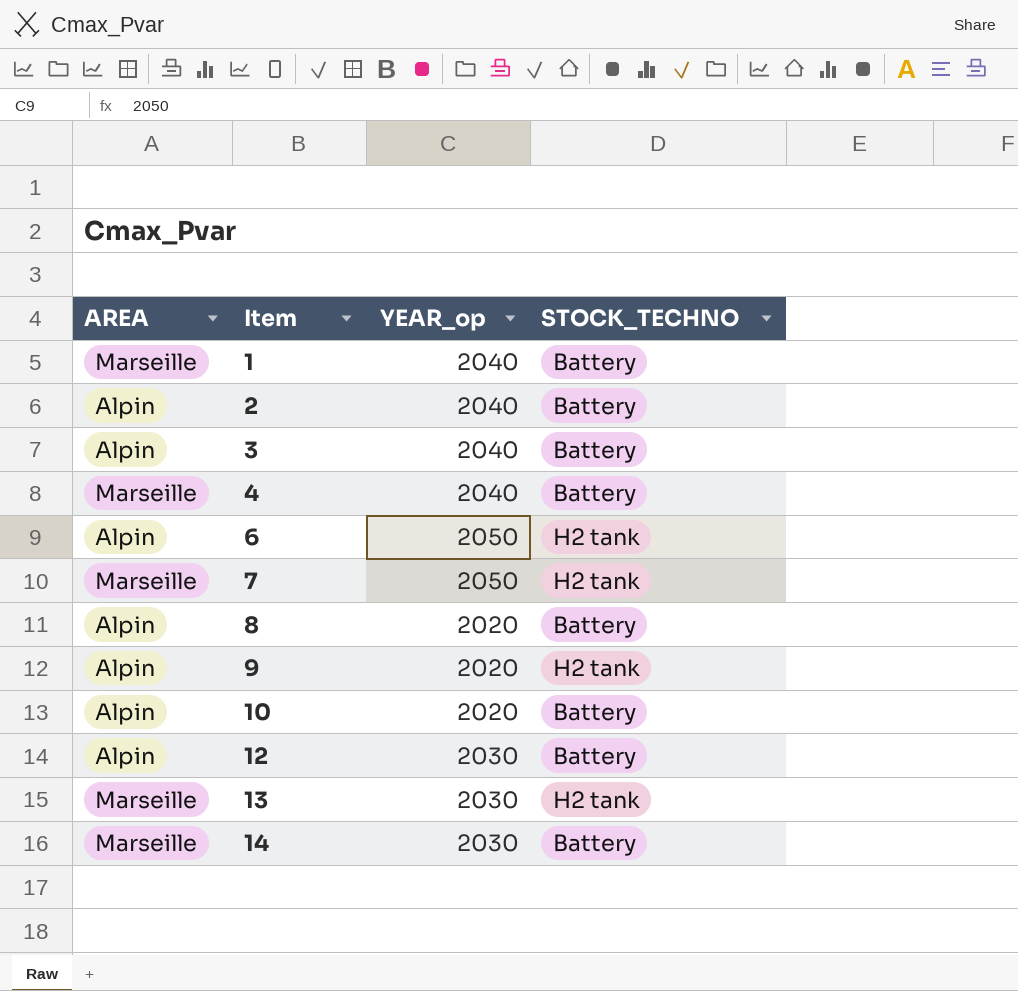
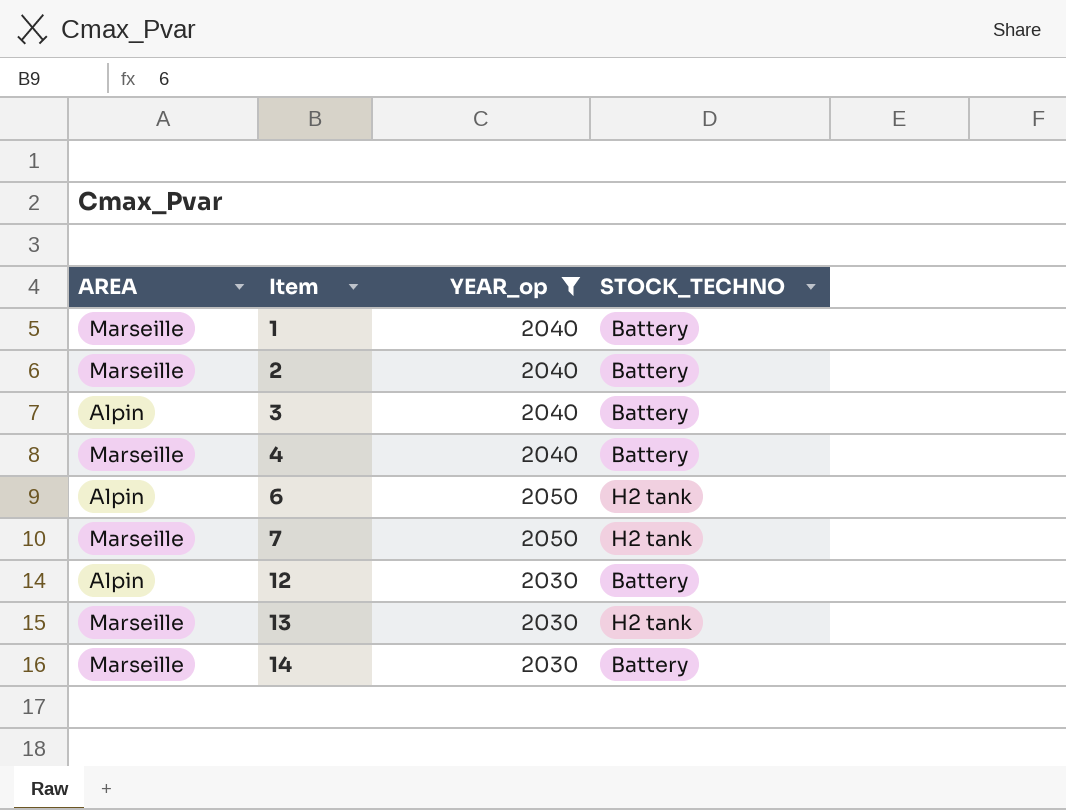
filter: none -> YEAR_op != 2020
2 | AREA: Alpin -> Marseille

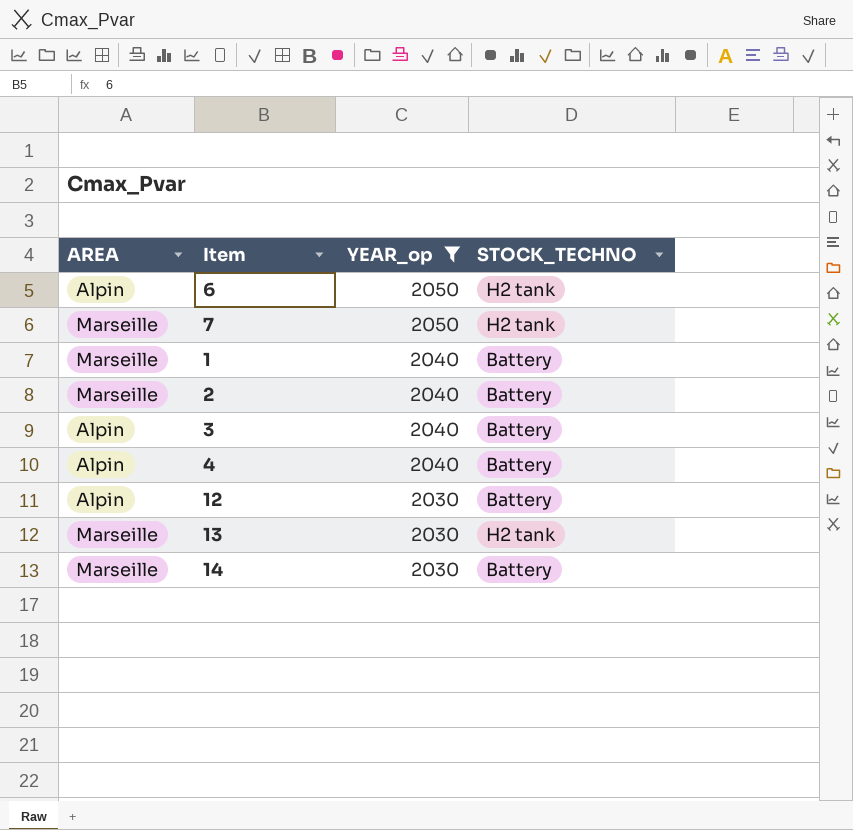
row order: Item ascending -> YEAR_op descending
4 | AREA: Marseille -> Alpin

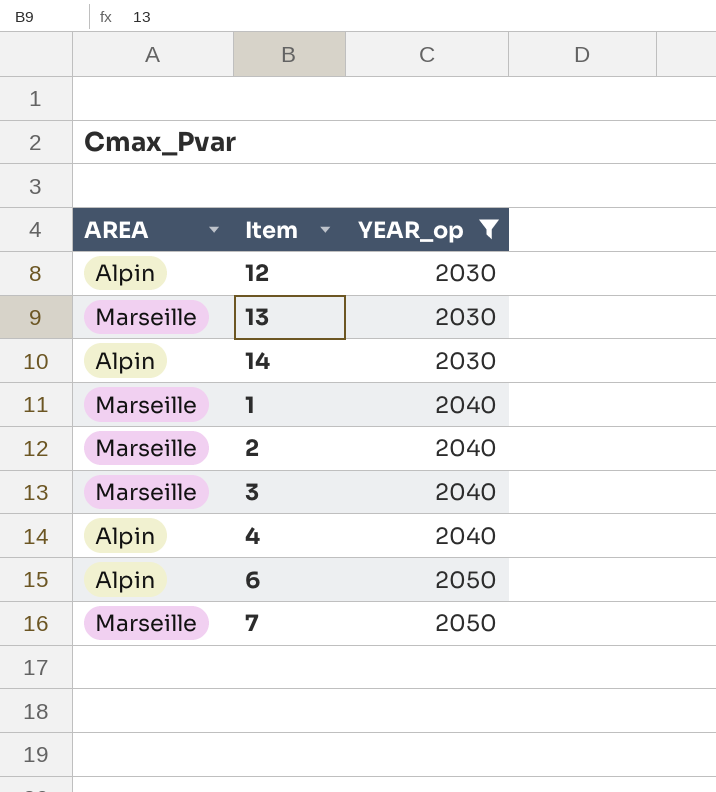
row order: YEAR_op descending -> YEAR_op ascending
column STOCK_TECHNO | position: 4 -> none
14 | AREA: Marseille -> Alpin
3 | AREA: Alpin -> Marseille

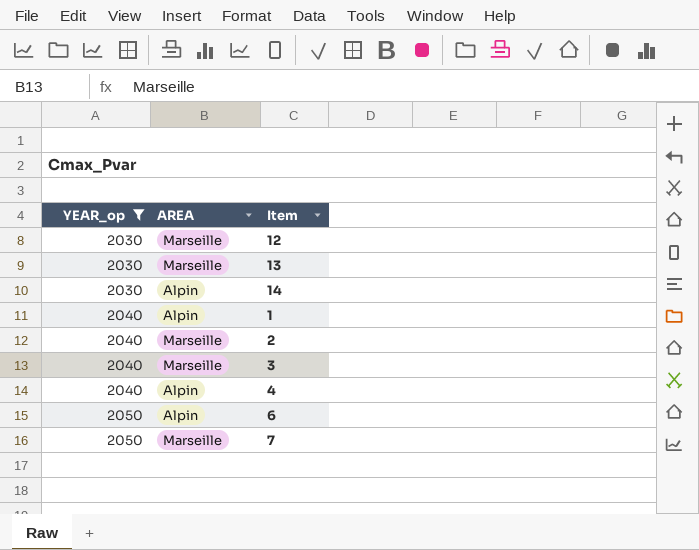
column YEAR_op | position: 3 -> 1
12 | AREA: Alpin -> Marseille
1 | AREA: Marseille -> Alpin

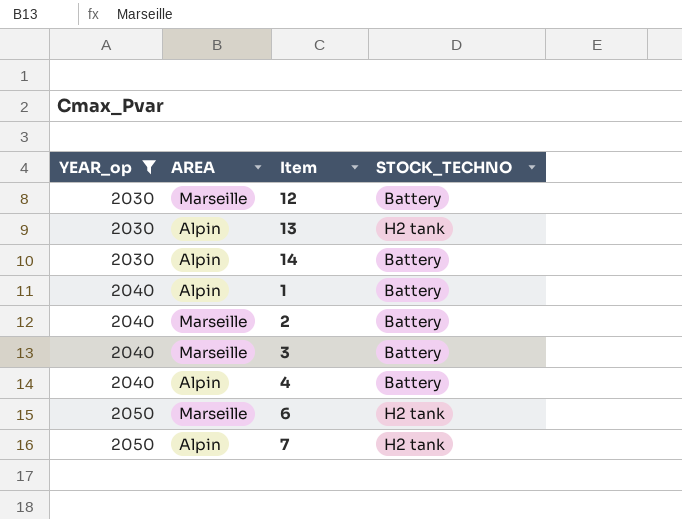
column STOCK_TECHNO | position: none -> 4
13 | AREA: Marseille -> Alpin
6 | AREA: Alpin -> Marseille
7 | AREA: Marseille -> Alpin

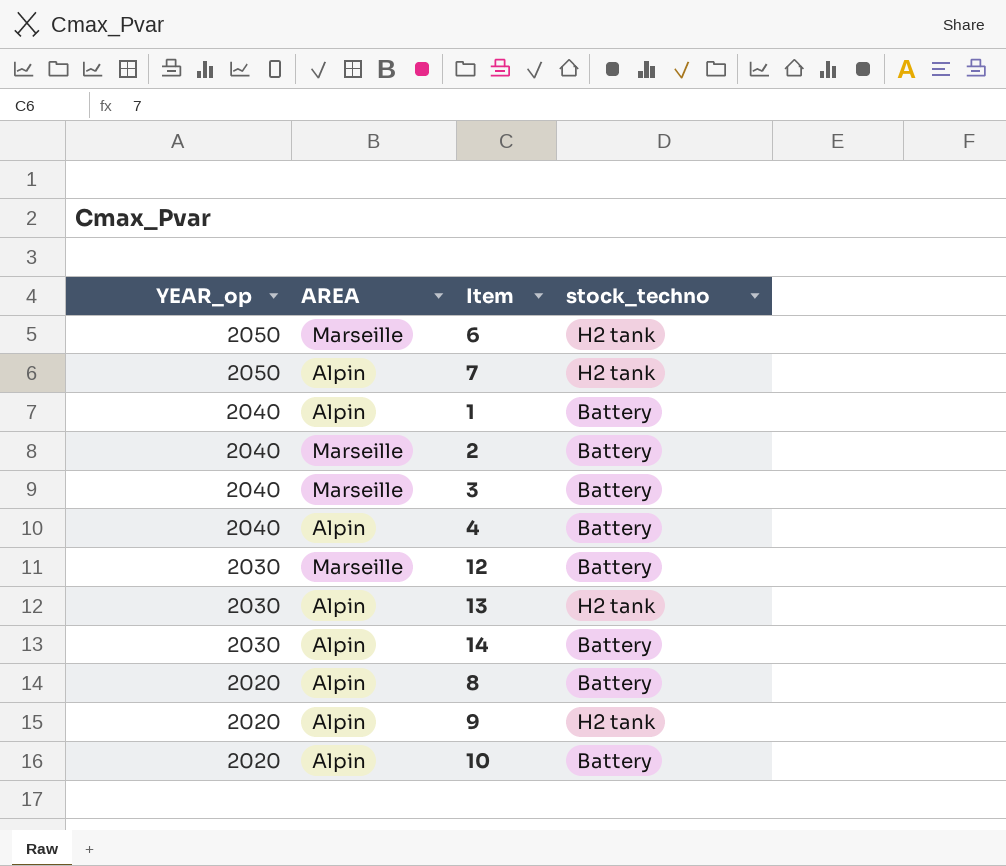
filter: YEAR_op != 2020 -> none
row order: YEAR_op ascending -> YEAR_op descending
column name: STOCK_TECHNO -> stock_techno

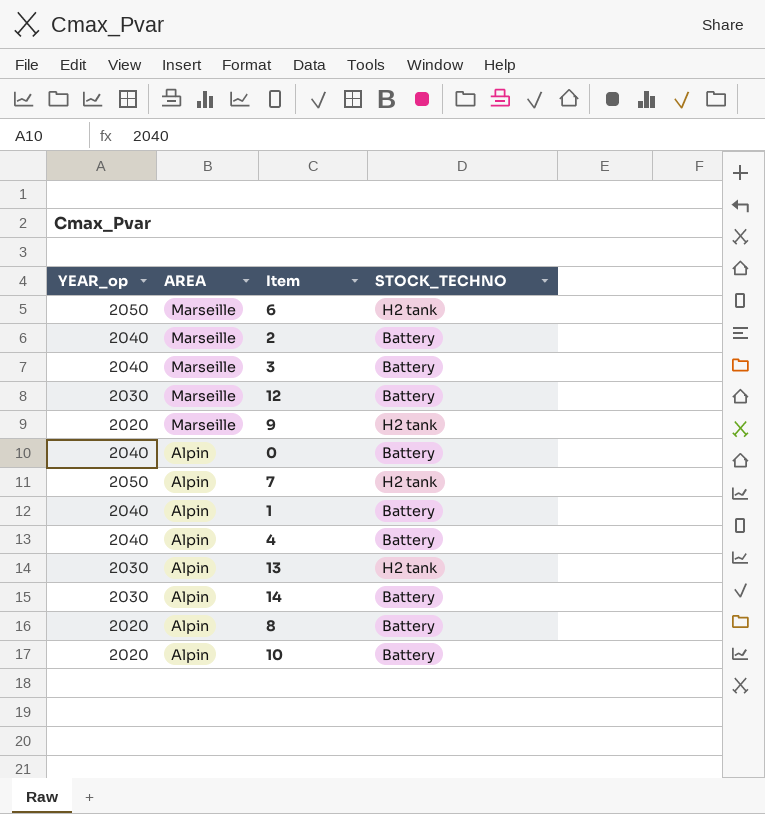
row order: YEAR_op descending -> AREA descending
column name: stock_techno -> STOCK_TECHNO
9 | AREA: Alpin -> Marseille
row 0: none -> 2040 | Alpin | Battery

